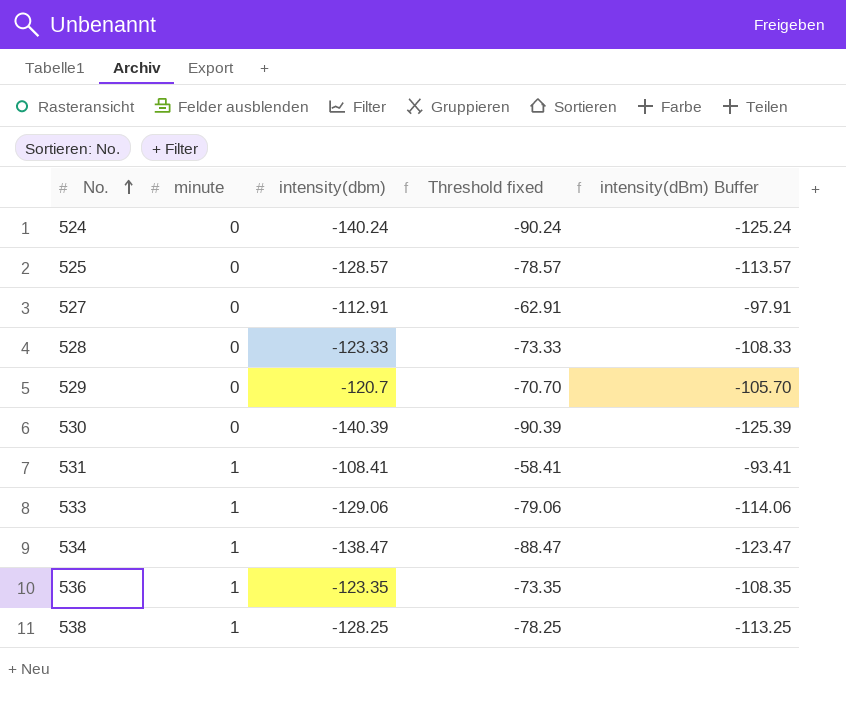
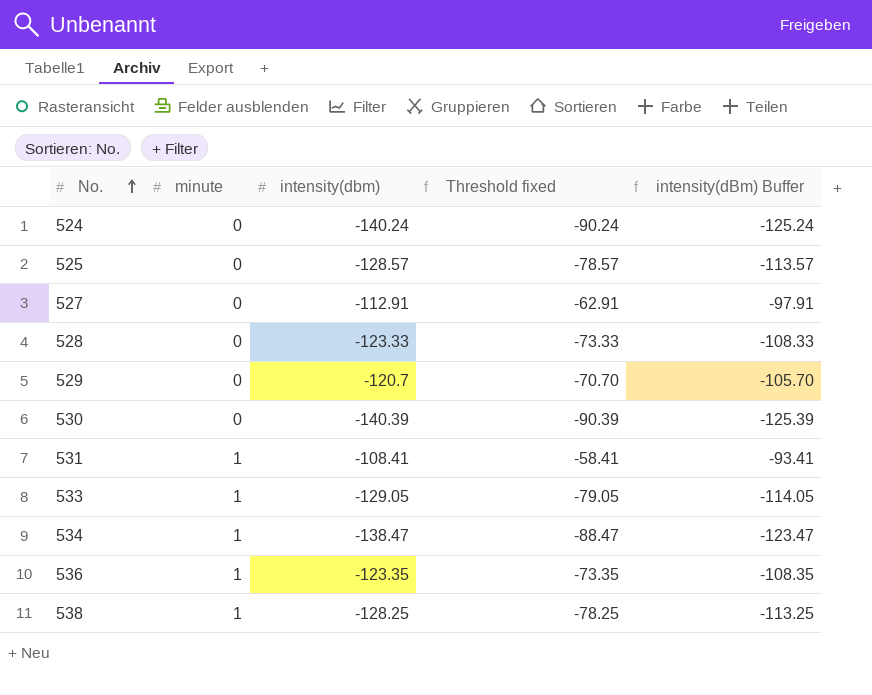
533 | intensity(dbm): -129.06 -> -129.05
533 | Threshold fixed: -79.06 -> -79.05
533 | intensity(dBm) Buffer: -114.06 -> -114.05

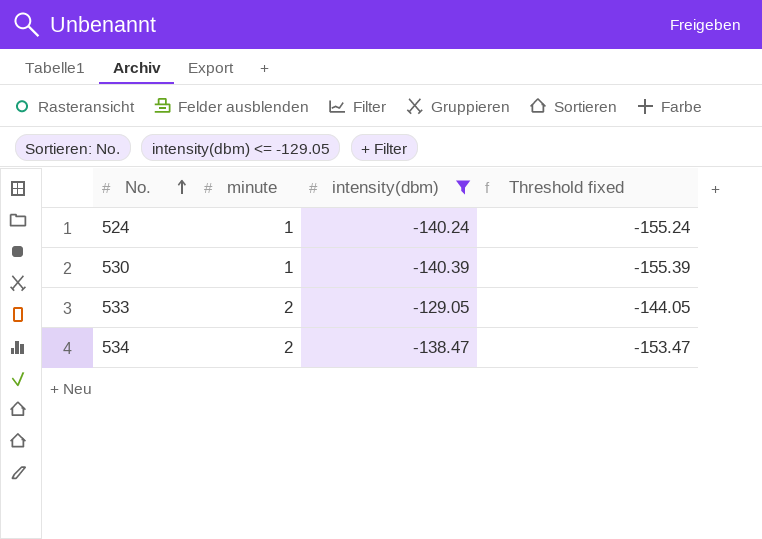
filter: none -> intensity(dbm) <= -129.05
column intensity(dBm) Buffer | formula: [intensity(dbm)] + 15 -> none
column Threshold fixed | formula: [intensity(dbm)] + 50 -> [intensity(dbm)] - 15
524 | minute: 0 -> 1
530 | minute: 0 -> 1
533 | minute: 1 -> 2
534 | minute: 1 -> 2

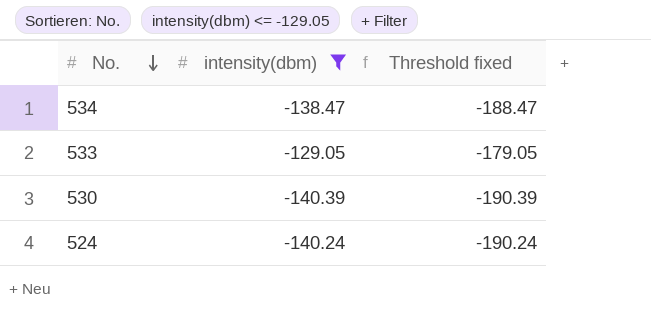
row order: No. ascending -> No. descending
column minute | position: 2 -> none
column Threshold fixed | formula: [intensity(dbm)] - 15 -> [intensity(dbm)] - 50

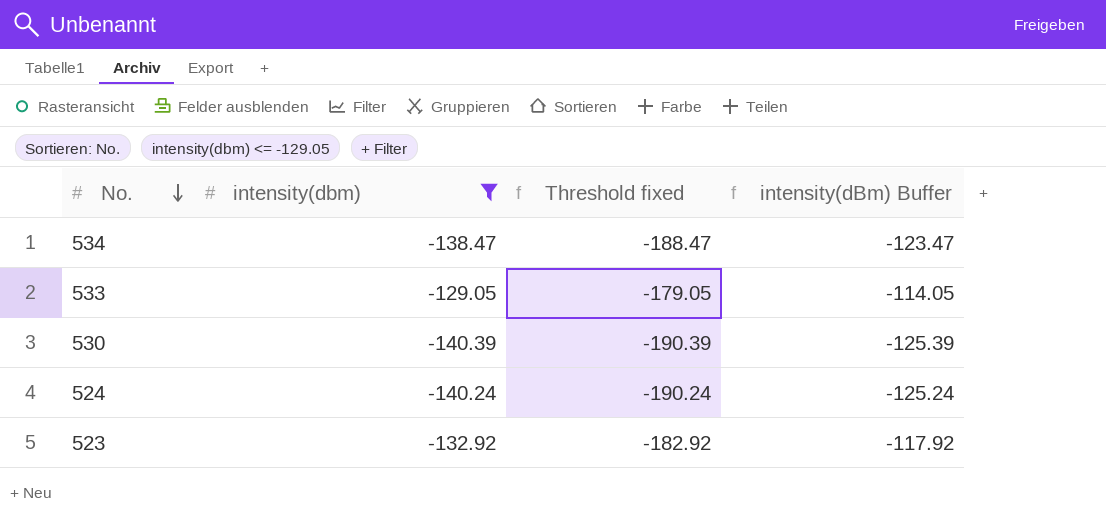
column intensity(dBm) Buffer | formula: none -> [intensity(dbm)] + 15
row 523: none -> -132.92 | -182.92 | -117.92

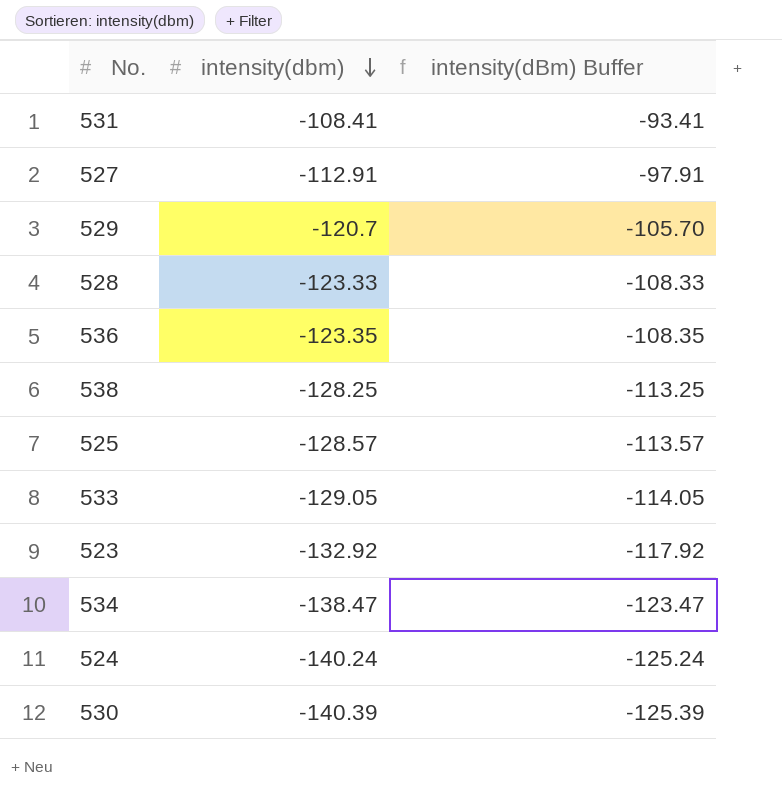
filter: intensity(dbm) <= -129.05 -> none
row order: No. descending -> intensity(dbm) descending
column Threshold fixed | formula: [intensity(dbm)] - 50 -> none

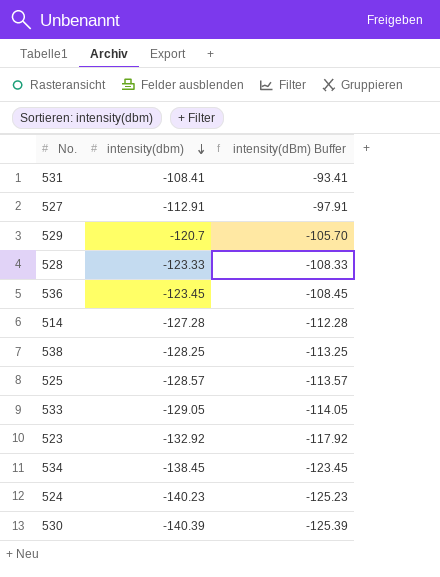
536 | intensity(dbm): -123.35 -> -123.45
536 | intensity(dBm) Buffer: -108.35 -> -108.45
row 514: none -> -127.28 | -112.28
534 | intensity(dbm): -138.47 -> -138.45
534 | intensity(dBm) Buffer: -123.47 -> -123.45
524 | intensity(dbm): -140.24 -> -140.23
524 | intensity(dBm) Buffer: -125.24 -> -125.23

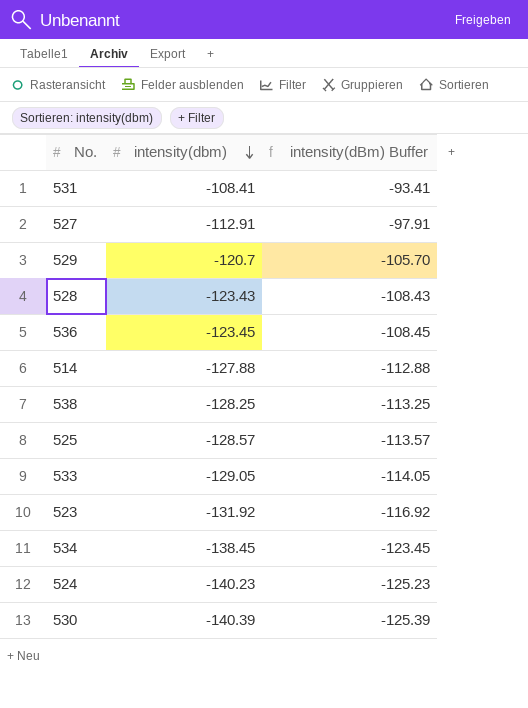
528 | intensity(dbm): -123.33 -> -123.43
528 | intensity(dBm) Buffer: -108.33 -> -108.43
514 | intensity(dbm): -127.28 -> -127.88
514 | intensity(dBm) Buffer: -112.28 -> -112.88
523 | intensity(dbm): -132.92 -> -131.92
523 | intensity(dBm) Buffer: -117.92 -> -116.92

